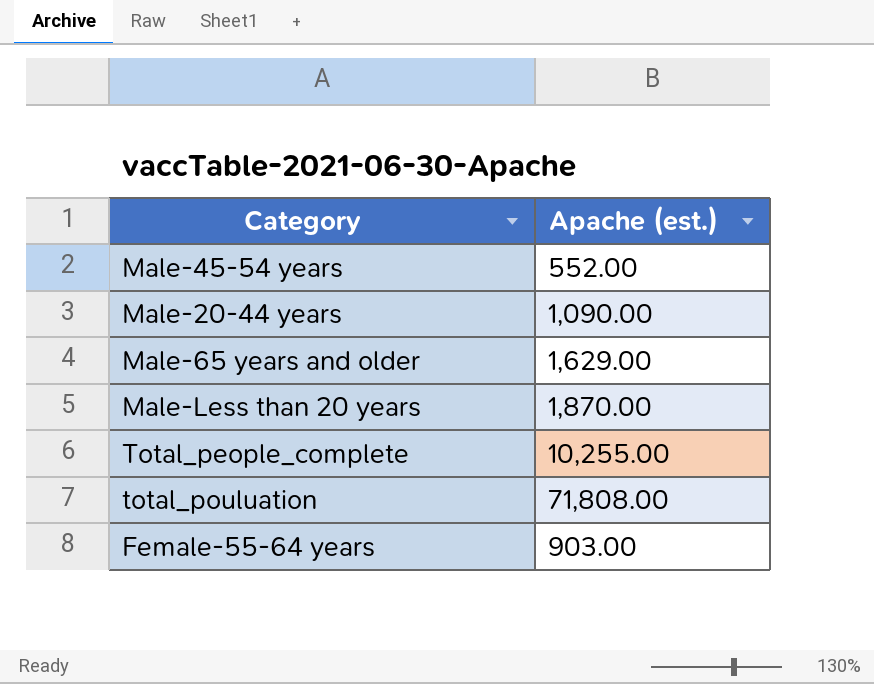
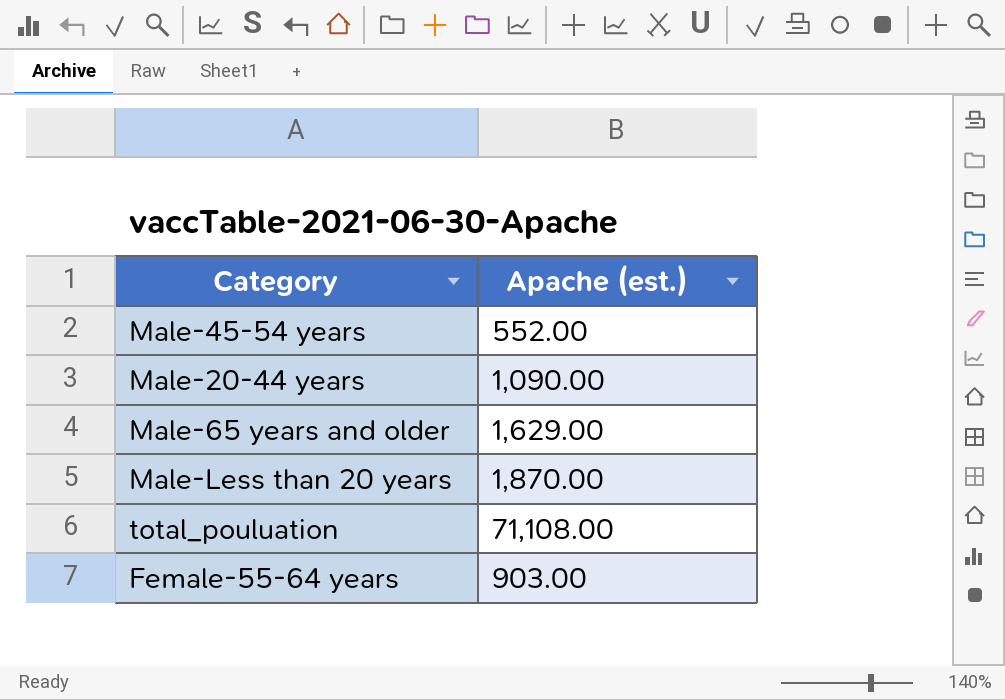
row Total_people_complete: 10,255.00 -> none
total_pouluation | Apache (est.): 71,808.00 -> 71,108.00

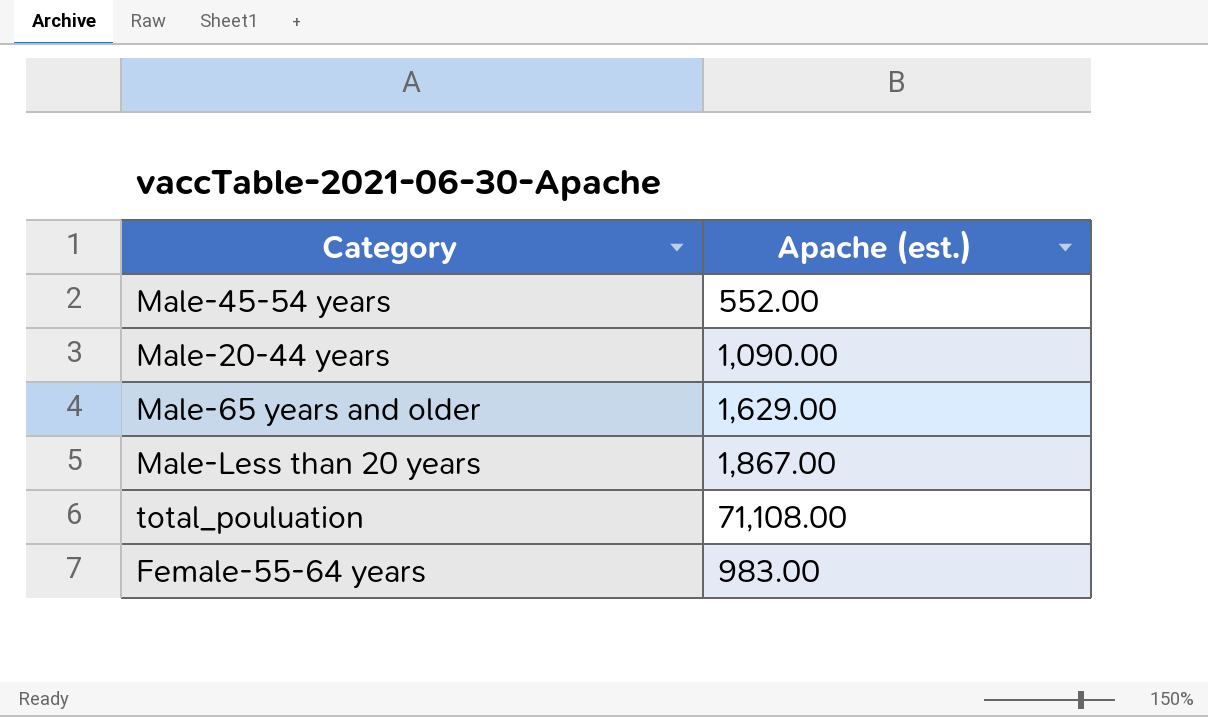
Male-Less than 20 years | Apache (est.): 1,870.00 -> 1,867.00
Female-55-64 years | Apache (est.): 903.00 -> 983.00

